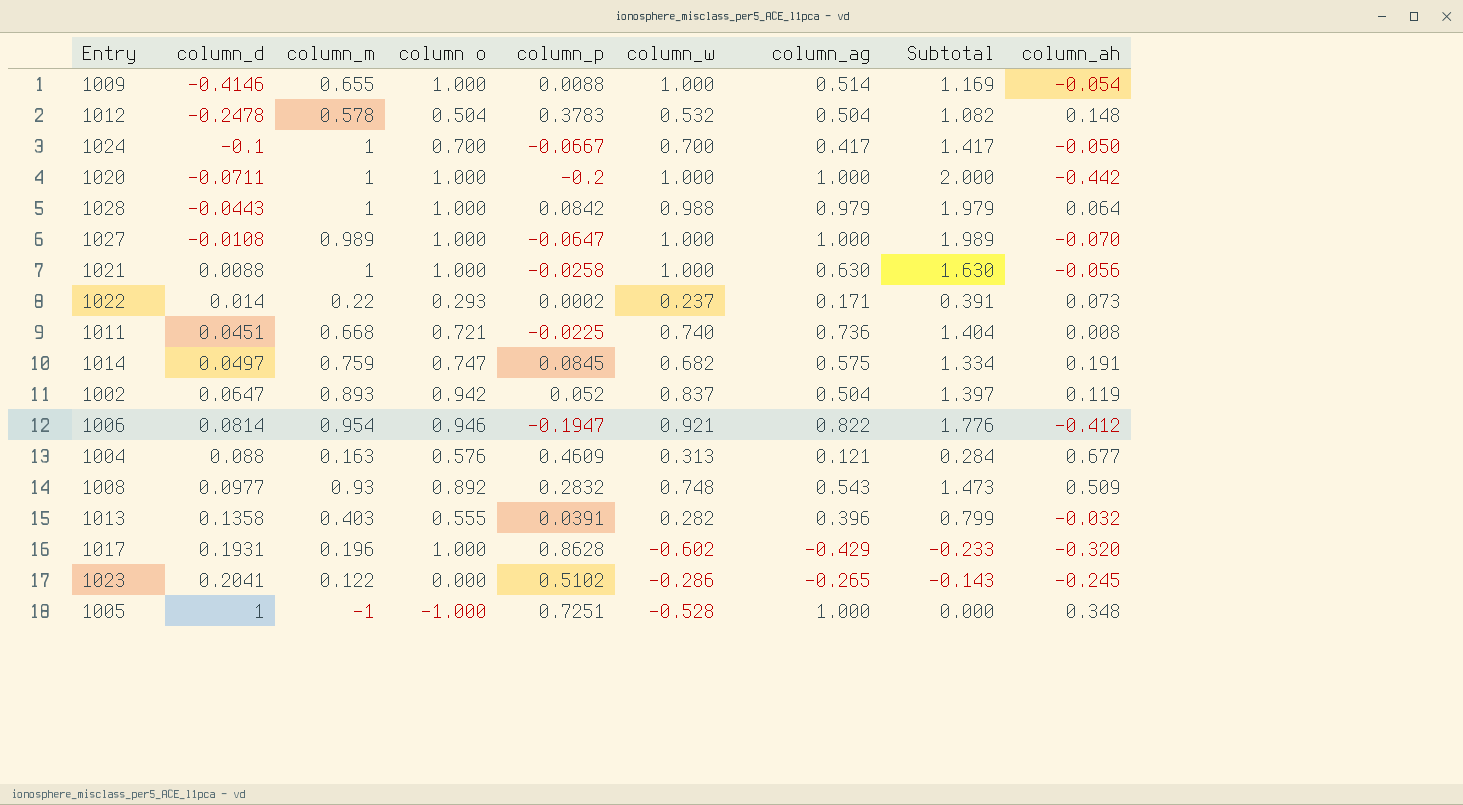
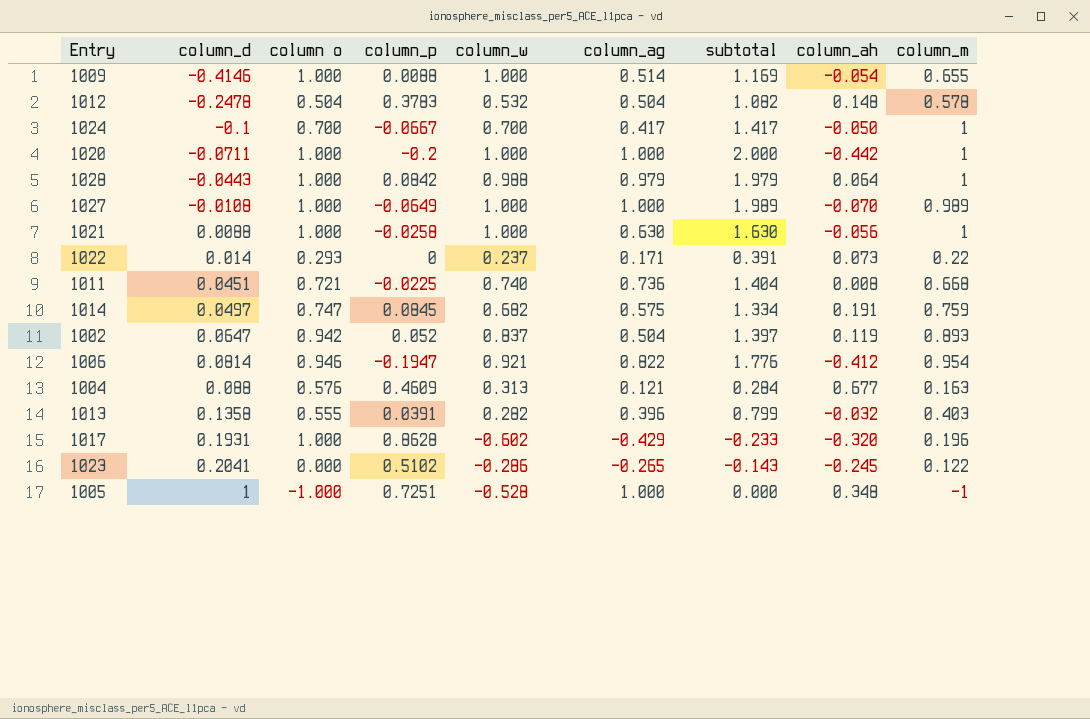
column name: Subtotal -> subtotal
column column_m | position: 3 -> 9
row 1008: 0.0977 | 0.93 | 0.892 | 0.2832 | 0.748 | 0.543 | 1.473 | 0.509 -> none
1027 | column_p: -0.0647 -> -0.0649
1022 | column_p: 0.0002 -> 0

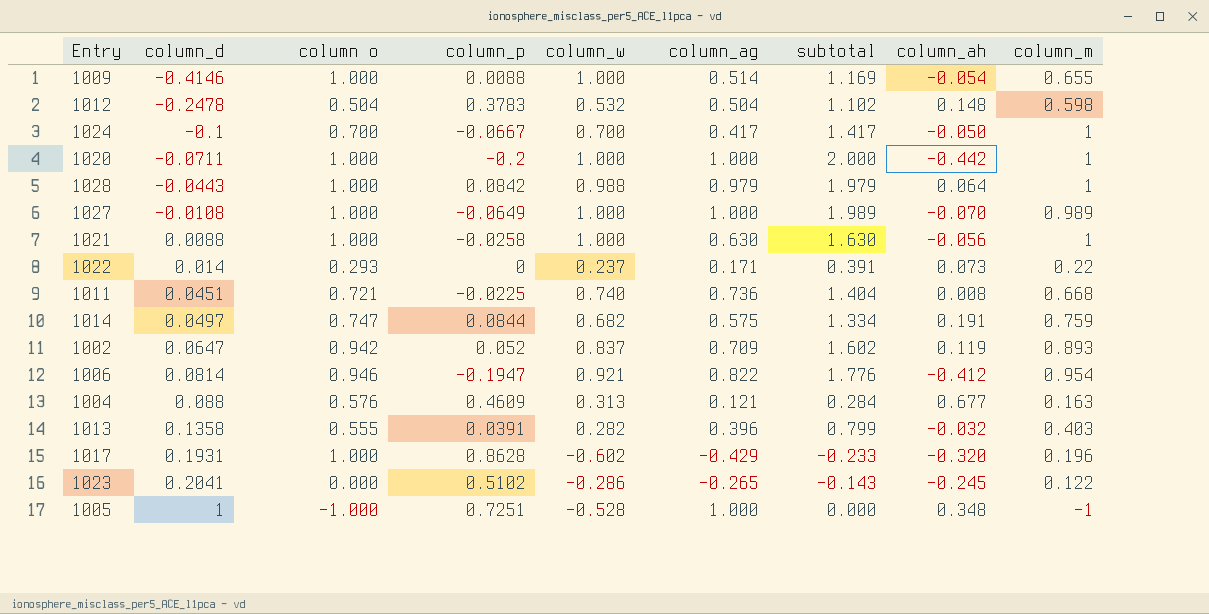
1012 | subtotal: 1.082 -> 1.102
1012 | column_m: 0.578 -> 0.598
1014 | column_p: 0.0845 -> 0.0844
1002 | column_ag: 0.504 -> 0.709
1002 | subtotal: 1.397 -> 1.602

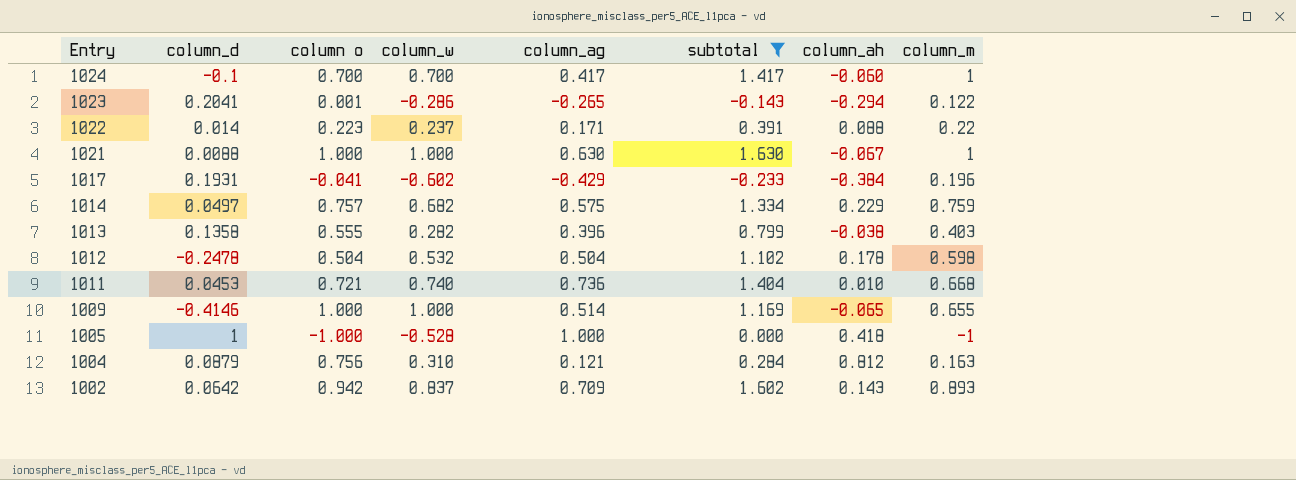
filter: none -> subtotal <= 1.630
row order: column_d ascending -> Entry descending
column column_p | position: 4 -> none
1024 | column_ah: -0.050 -> -0.060
1023 | column o: 0.000 -> 0.001
1023 | column_ah: -0.245 -> -0.294
1022 | column o: 0.293 -> 0.223
1022 | column_ah: 0.073 -> 0.088
1021 | column_ah: -0.056 -> -0.067
1017 | column o: 1.000 -> -0.041
1017 | column_ah: -0.320 -> -0.384
1014 | column o: 0.747 -> 0.757
1014 | column_ah: 0.191 -> 0.229
1013 | column_ah: -0.032 -> -0.038
1012 | column_ah: 0.148 -> 0.178
1011 | column_d: 0.0451 -> 0.0453
1011 | column_ah: 0.008 -> 0.010
1009 | column_ah: -0.054 -> -0.065
1005 | column_ah: 0.348 -> 0.418
1004 | column_d: 0.088 -> 0.0879
1004 | column o: 0.576 -> 0.756
1004 | column_w: 0.313 -> 0.310
1004 | column_ah: 0.677 -> 0.812
1002 | column_d: 0.0647 -> 0.0642
1002 | column_ah: 0.119 -> 0.143

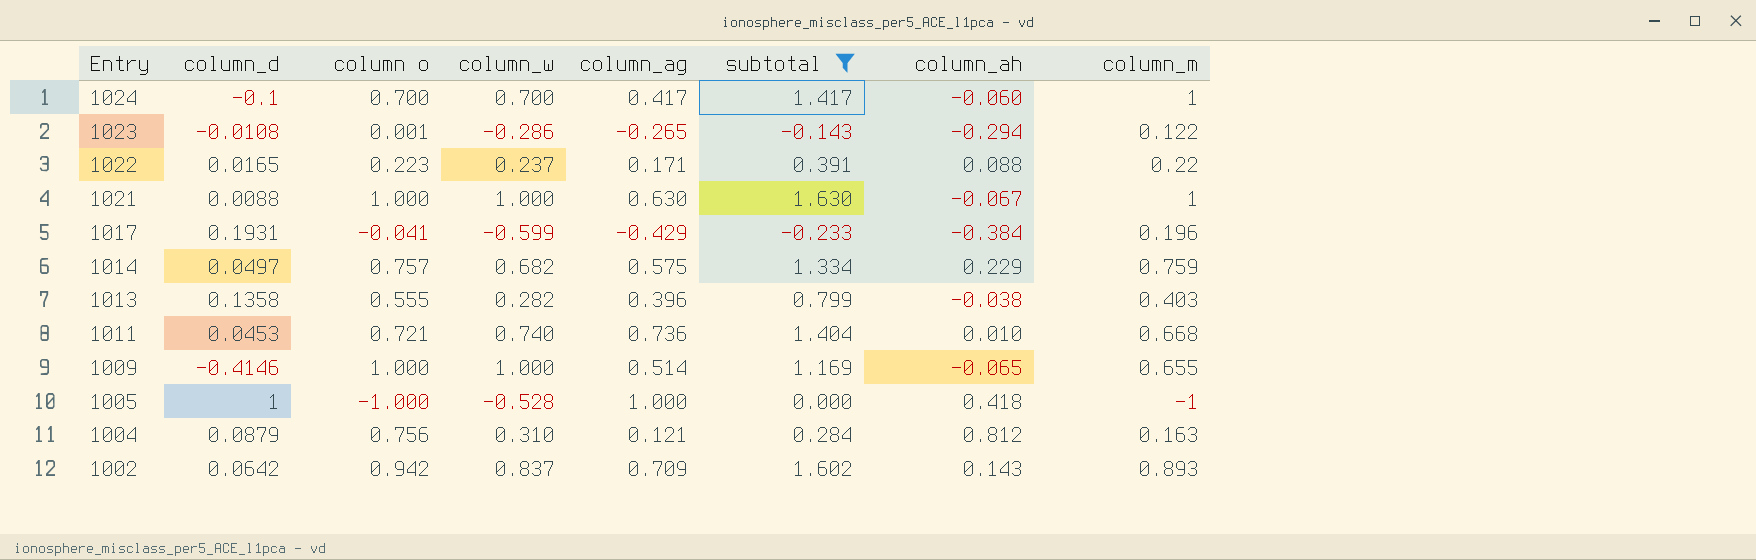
row 1012: -0.2478 | 0.504 | 0.532 | 0.504 | 1.102 | 0.178 | 0.598 -> none
1023 | column_d: 0.2041 -> -0.0108
1022 | column_d: 0.014 -> 0.0165
1017 | column_w: -0.602 -> -0.599

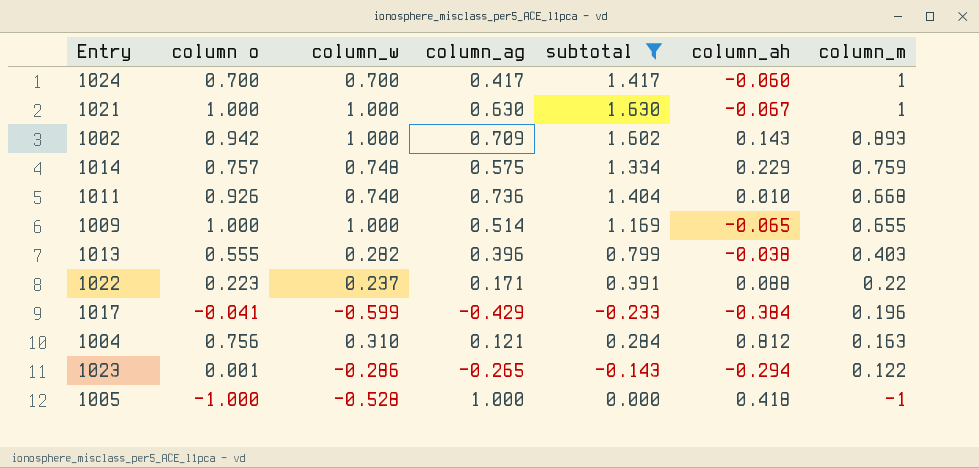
row order: Entry descending -> column_m descending
column column_d | position: 2 -> none
1002 | column_w: 0.837 -> 1.000
1014 | column_w: 0.682 -> 0.748
1011 | column o: 0.721 -> 0.926

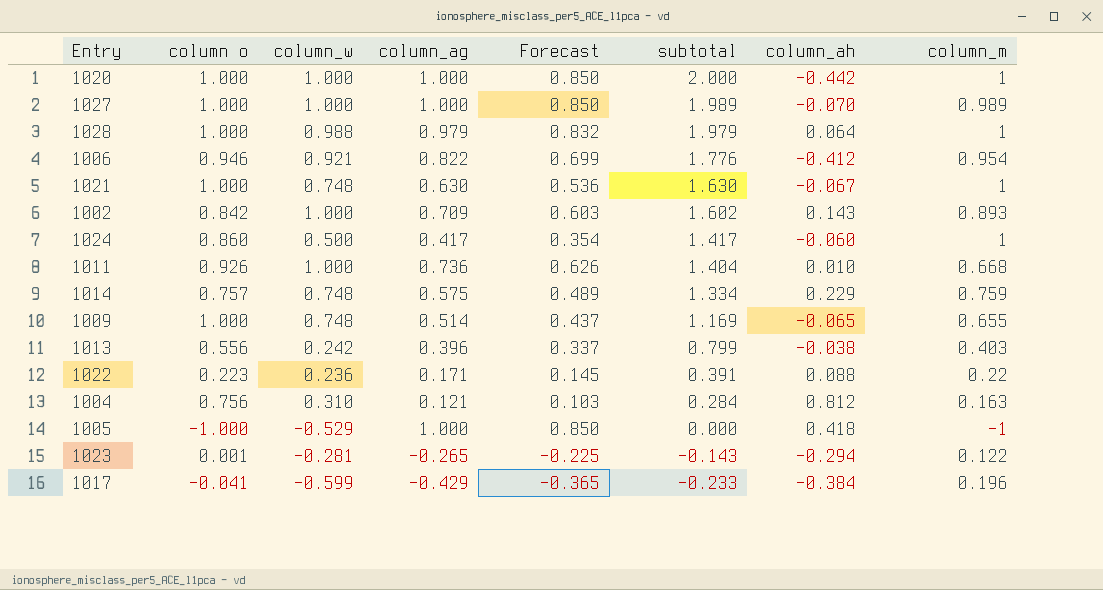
filter: subtotal <= 1.630 -> none
row order: column_m descending -> subtotal descending
column Forecast | formula: none -> [column_ag] * 0.85
1021 | column_w: 1.000 -> 0.748
1002 | column o: 0.942 -> 0.842
1024 | column o: 0.700 -> 0.860
1024 | column_w: 0.700 -> 0.500
1011 | column_w: 0.740 -> 1.000
1009 | column_w: 1.000 -> 0.748
1013 | column o: 0.555 -> 0.556
1013 | column_w: 0.282 -> 0.242
1022 | column_w: 0.237 -> 0.236
1005 | column_w: -0.528 -> -0.529
1023 | column_w: -0.286 -> -0.281

